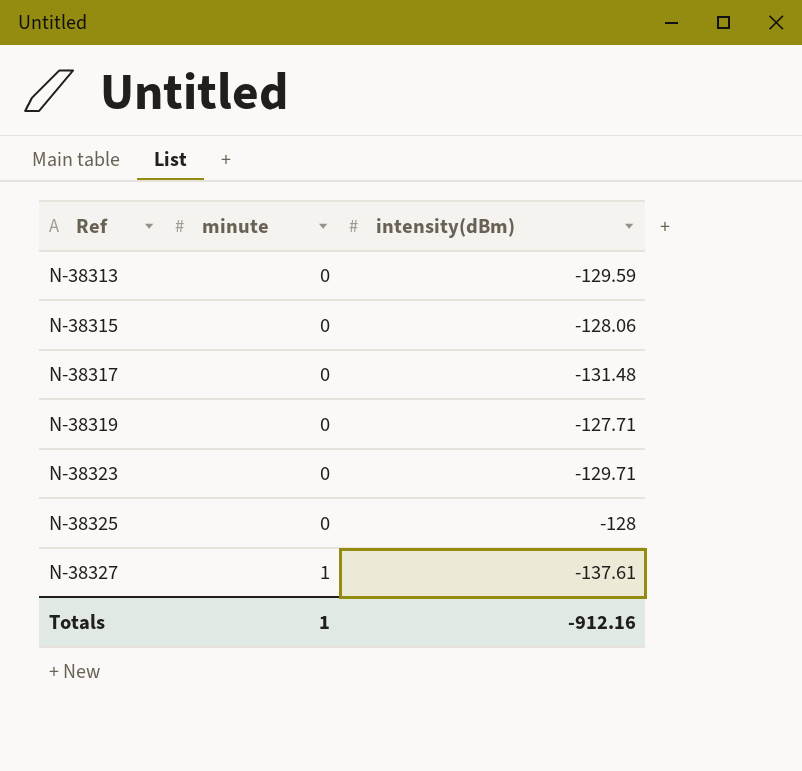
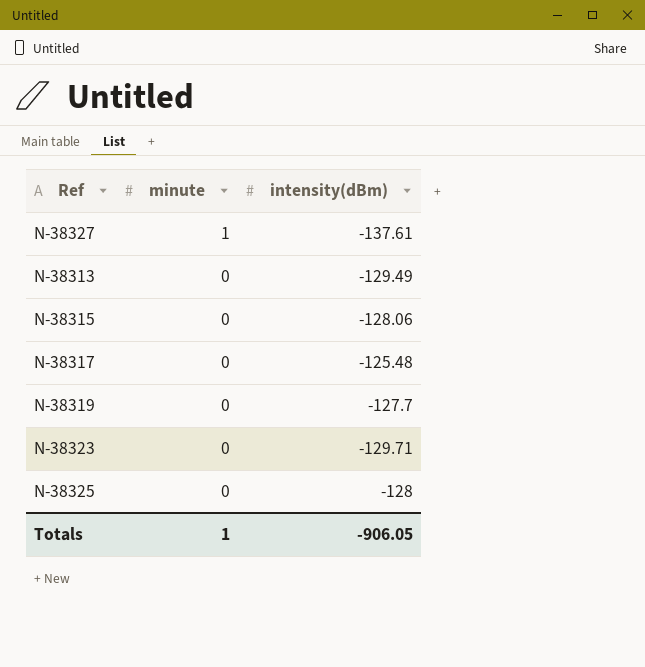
row order: Ref ascending -> minute descending
N-38313 | intensity(dBm): -129.59 -> -129.49
N-38317 | intensity(dBm): -131.48 -> -125.48
N-38319 | intensity(dBm): -127.71 -> -127.7
Totals | intensity(dBm): -912.16 -> -906.05

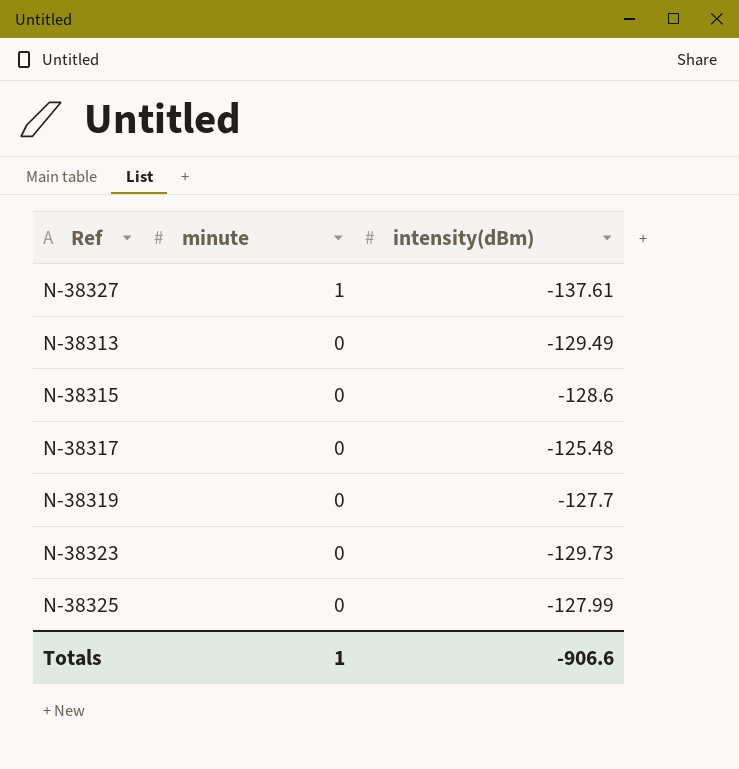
N-38315 | intensity(dBm): -128.06 -> -128.6
N-38323 | intensity(dBm): -129.71 -> -129.73
N-38325 | intensity(dBm): -128 -> -127.99
Totals | intensity(dBm): -906.05 -> -906.6

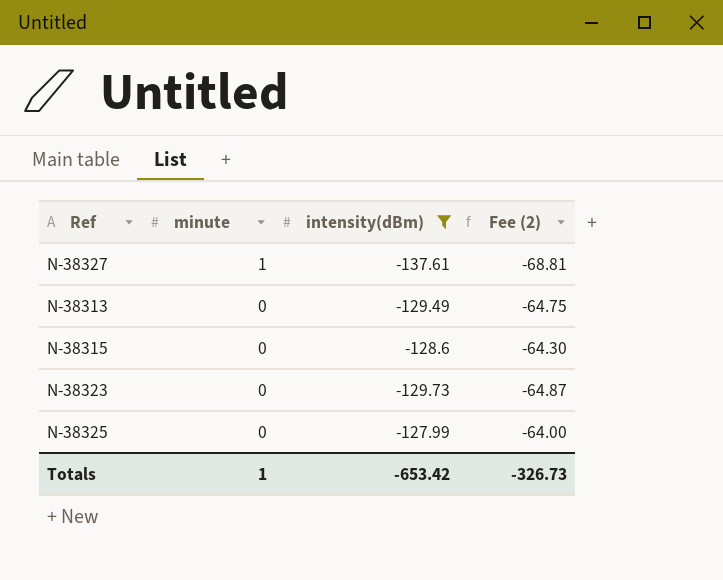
filter: none -> intensity(dBm) <= -127.99
column Fee (2) | formula: none -> [intensity(dBm)] * 0.5
Totals | intensity(dBm): -906.6 -> -653.42

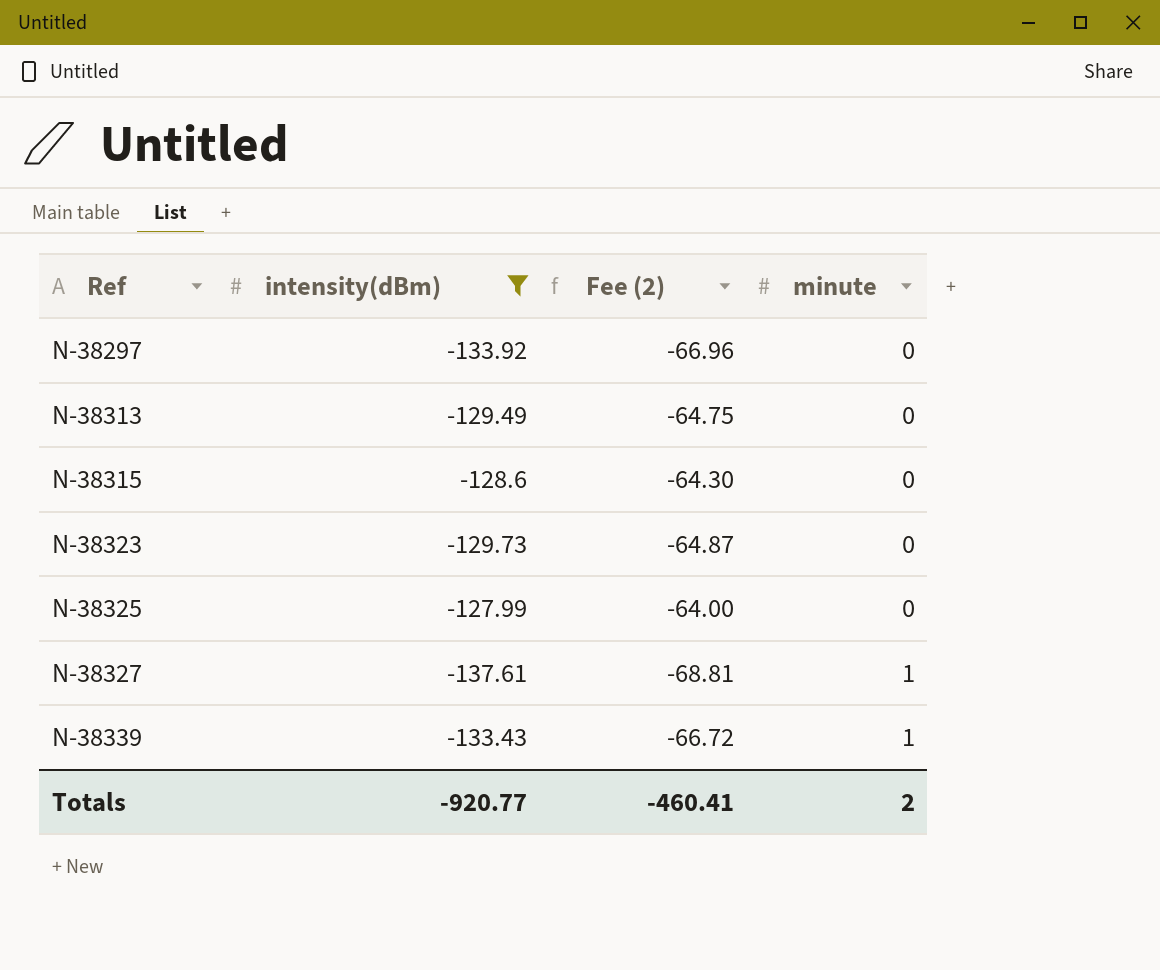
row order: minute descending -> Ref ascending
column minute | position: 2 -> 4
row N-38297: none -> -133.92 | -66.96 | 0
row N-38339: none -> -133.43 | -66.72 | 1
Totals | intensity(dBm): -653.42 -> -920.77
Totals | Fee (2): -326.73 -> -460.41
Totals | minute: 1 -> 2

